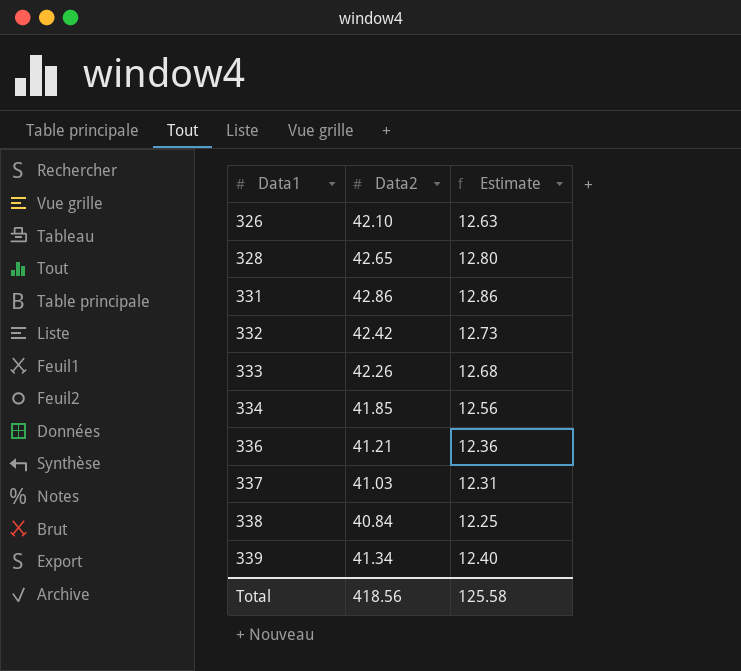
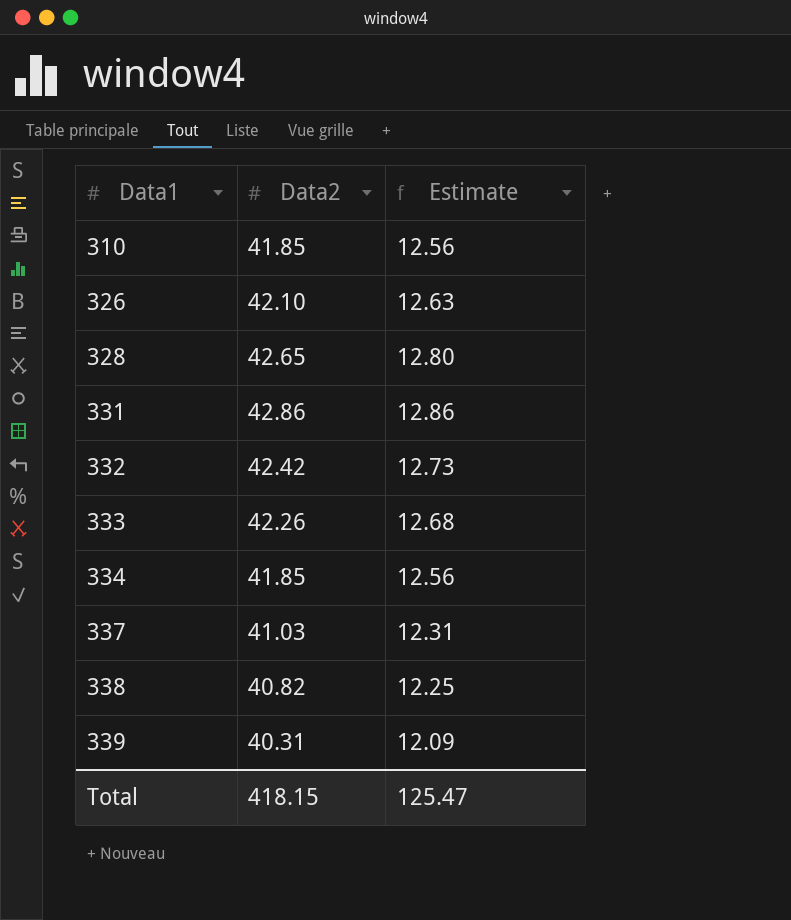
row 336: 41.21 | 12.36 -> none
row 310: none -> 41.85 | 12.56
338 | Data2: 40.84 -> 40.82
339 | Data2: 41.34 -> 40.31
339 | Estimate: 12.40 -> 12.09
Total | Data2: 418.56 -> 418.15
Total | Estimate: 125.58 -> 125.47

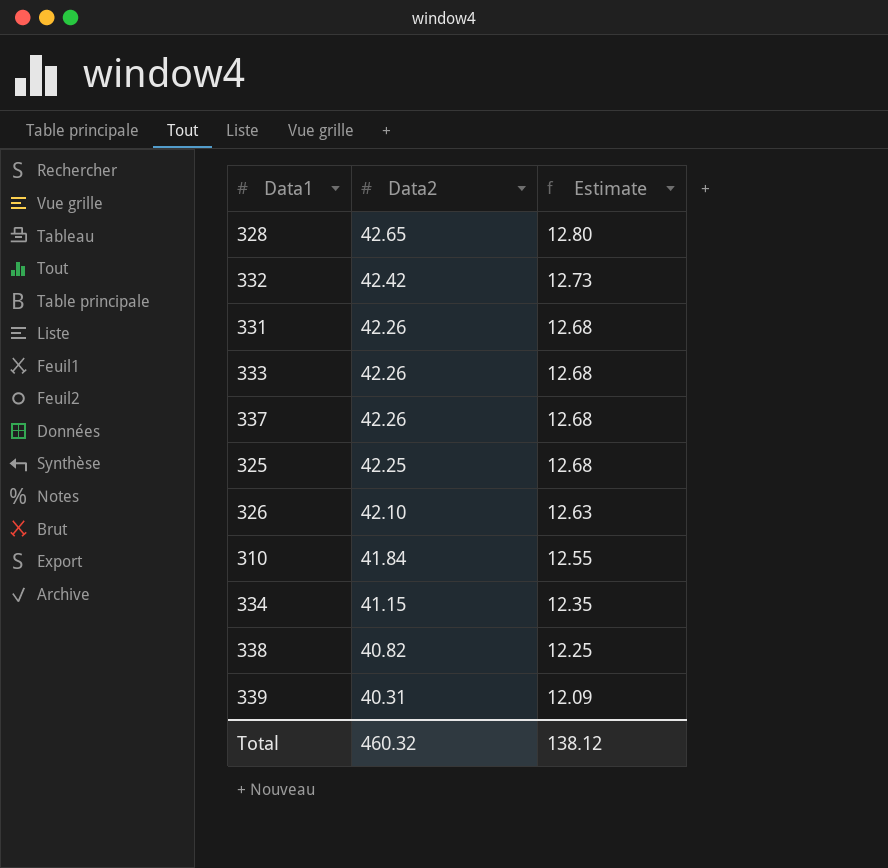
row order: Data1 ascending -> Data2 descending
331 | Data2: 42.86 -> 42.26
331 | Estimate: 12.86 -> 12.68
337 | Data2: 41.03 -> 42.26
337 | Estimate: 12.31 -> 12.68
row 325: none -> 42.25 | 12.68
310 | Data2: 41.85 -> 41.84
310 | Estimate: 12.56 -> 12.55
334 | Data2: 41.85 -> 41.15
334 | Estimate: 12.56 -> 12.35
Total | Data2: 418.15 -> 460.32
Total | Estimate: 125.47 -> 138.12

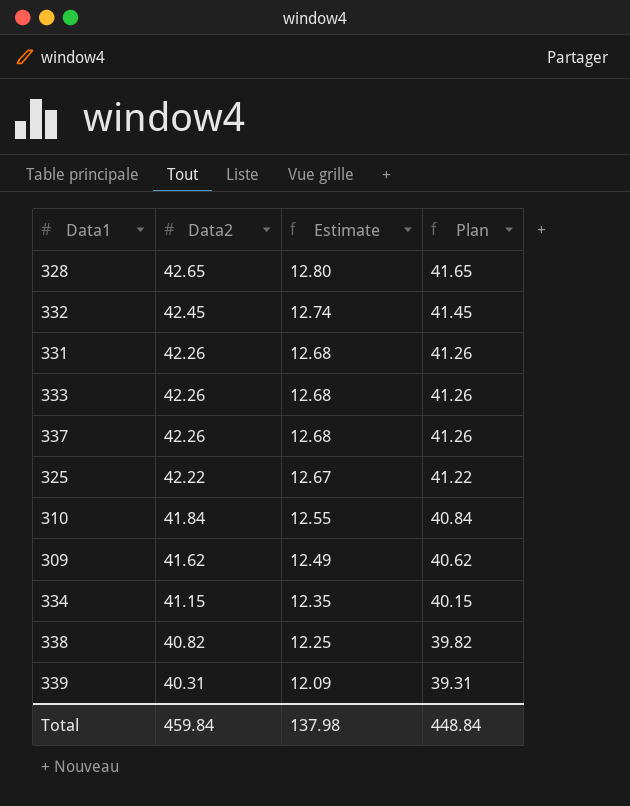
column Plan | formula: none -> [Data2] - 1
row 326: 42.10 | 12.63 -> none
332 | Data2: 42.42 -> 42.45
332 | Estimate: 12.73 -> 12.74
325 | Data2: 42.25 -> 42.22
325 | Estimate: 12.68 -> 12.67
row 309: none -> 41.62 | 12.49 | 40.62
Total | Data2: 460.32 -> 459.84
Total | Estimate: 138.12 -> 137.98

